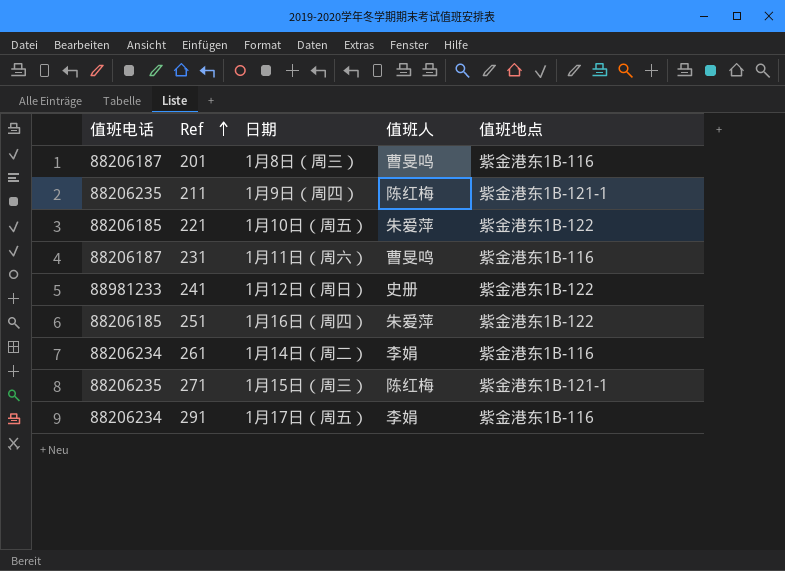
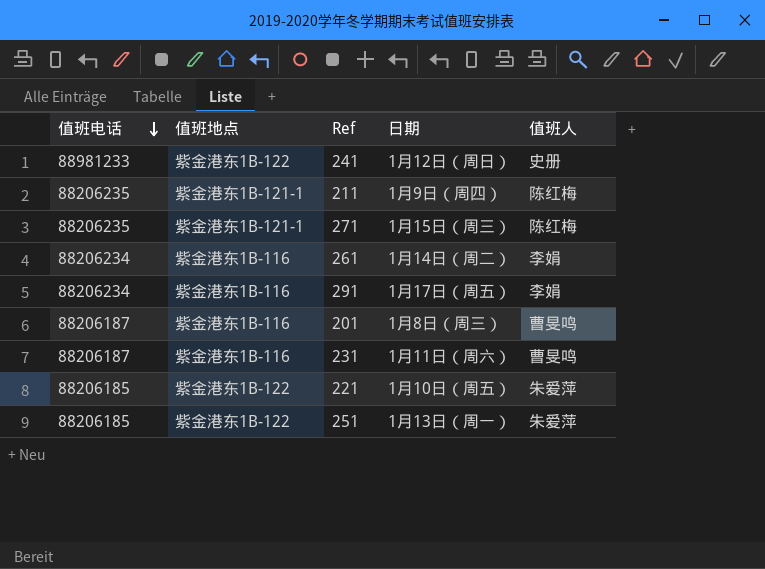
row order: Ref ascending -> 值班电话 descending
column 值班地点 | position: 5 -> 2
251 | 日期: 1月16日（周四） -> 1月13日（周一）

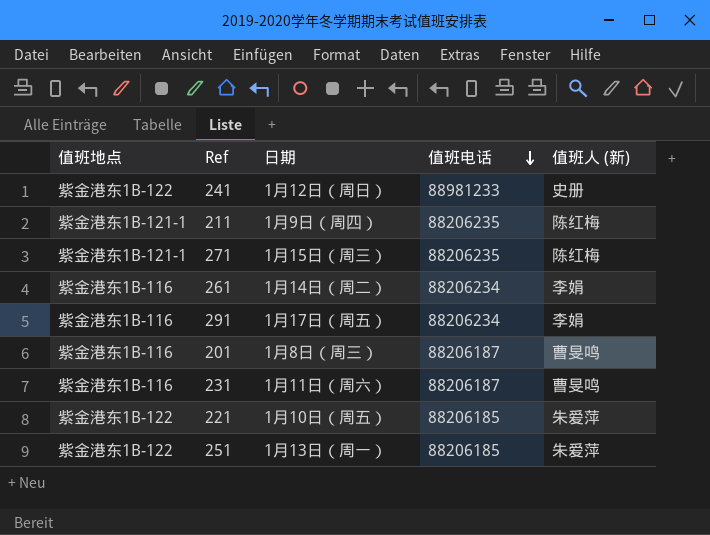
column 值班电话 | position: 1 -> 4
column name: 值班人 -> 值班人 (新)

